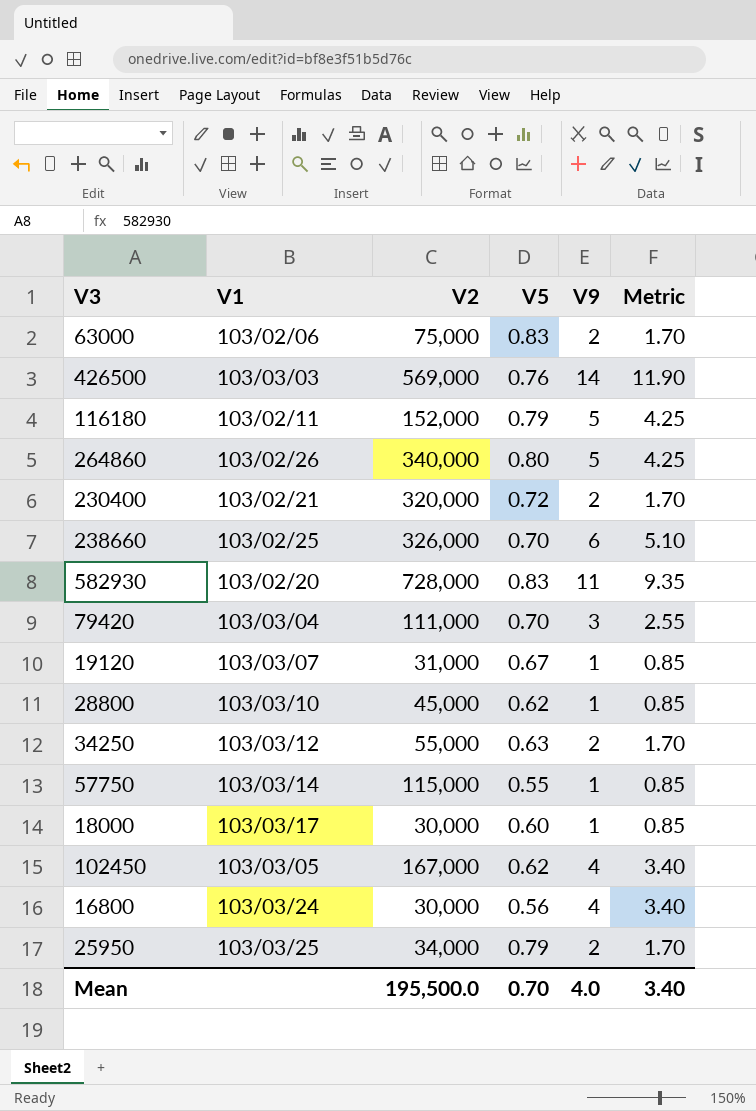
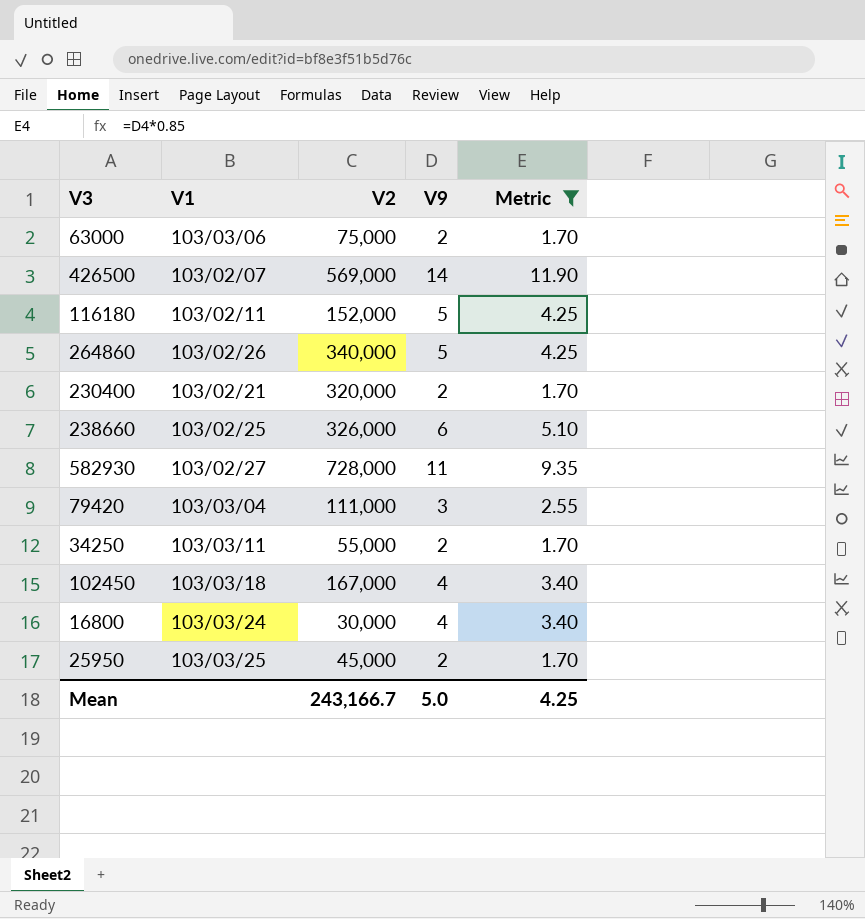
filter: none -> Metric != 0.85
column V5 | position: 4 -> none
63000 | V1: 103/02/06 -> 103/03/06
426500 | V1: 103/03/03 -> 103/02/07
582930 | V1: 103/02/20 -> 103/02/27
34250 | V1: 103/03/12 -> 103/03/11
102450 | V1: 103/03/05 -> 103/03/18
25950 | V2: 34,000 -> 45,000
Mean | V2: 195,500.0 -> 243,166.7
Mean | V9: 4.0 -> 5.0
Mean | Metric: 3.40 -> 4.25

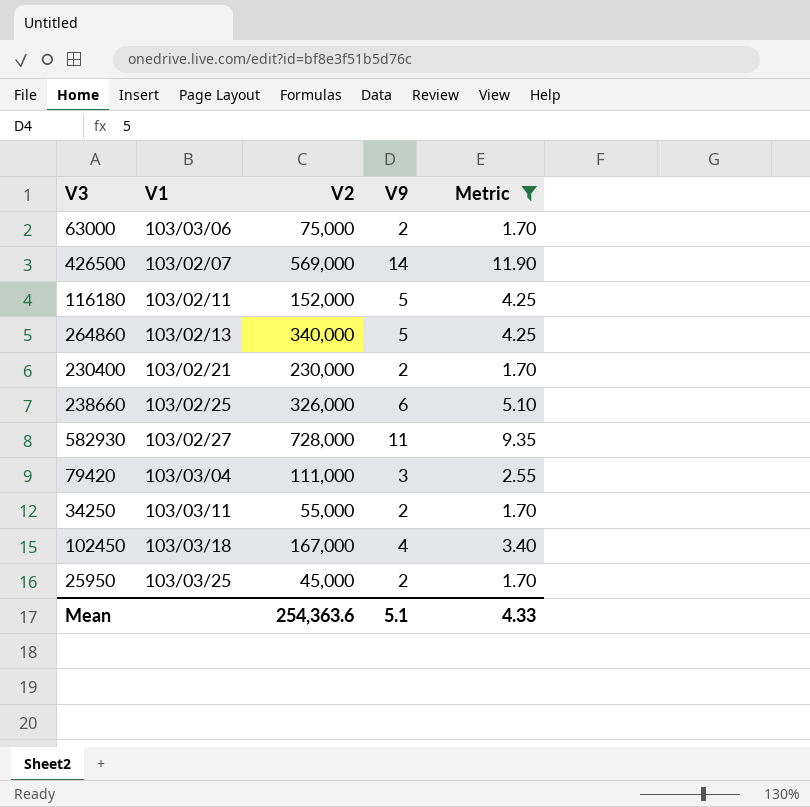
row 16800: 103/03/24 | 30,000 | 4 | 3.40 -> none
264860 | V1: 103/02/26 -> 103/02/13
230400 | V2: 320,000 -> 230,000
Mean | V2: 243,166.7 -> 254,363.6
Mean | V9: 5.0 -> 5.1
Mean | Metric: 4.25 -> 4.33

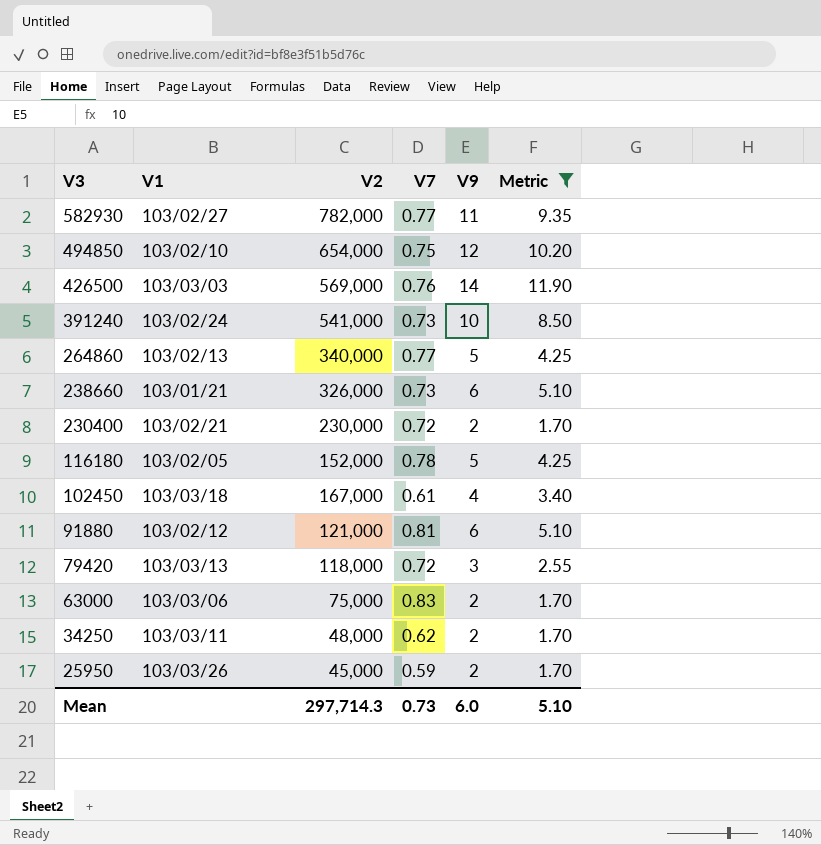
row order: none -> V3 descending
column V7 | position: none -> 4
582930 | V2: 728,000 -> 782,000
row 494850: none -> 103/02/10 | 654,000 | 0.75 | 12 | 10.20
426500 | V1: 103/02/07 -> 103/03/03
row 391240: none -> 103/02/24 | 541,000 | 0.73 | 10 | 8.50
238660 | V1: 103/02/25 -> 103/01/21
116180 | V1: 103/02/11 -> 103/02/05
row 91880: none -> 103/02/12 | 121,000 | 0.81 | 6 | 5.10
79420 | V1: 103/03/04 -> 103/03/13
79420 | V2: 111,000 -> 118,000
34250 | V2: 55,000 -> 48,000
25950 | V1: 103/03/25 -> 103/03/26
Mean | V2: 254,363.6 -> 297,714.3
Mean | V9: 5.1 -> 6.0
Mean | Metric: 4.33 -> 5.10

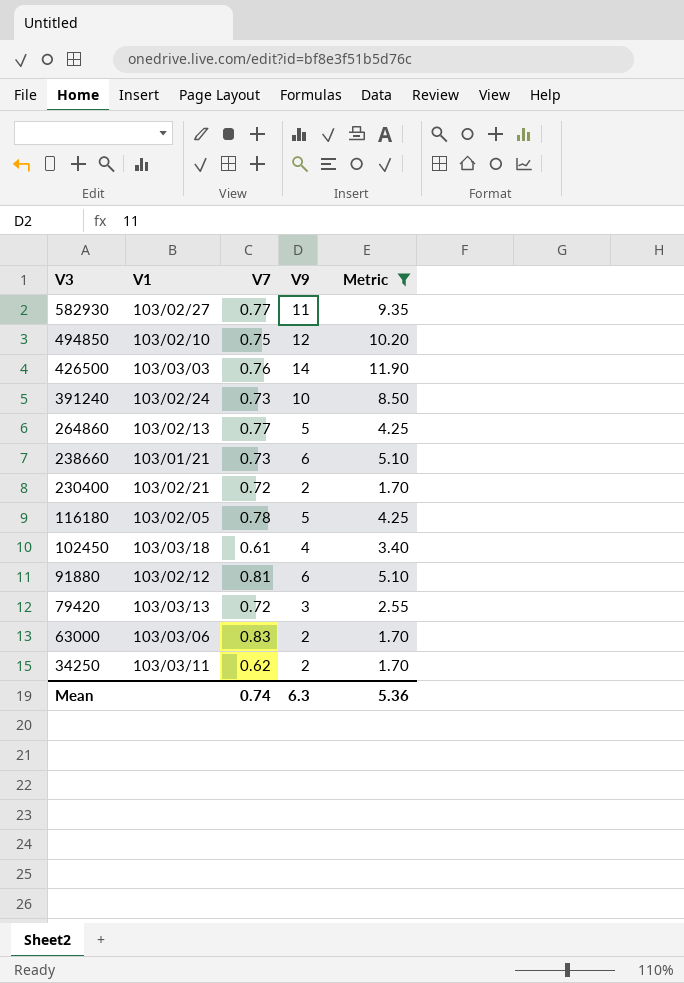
column V2 | position: 3 -> none
row 25950: 103/03/26 | 45,000 | 0.59 | 2 | 1.70 -> none
Mean | V7: 0.73 -> 0.74
Mean | V9: 6.0 -> 6.3
Mean | Metric: 5.10 -> 5.36

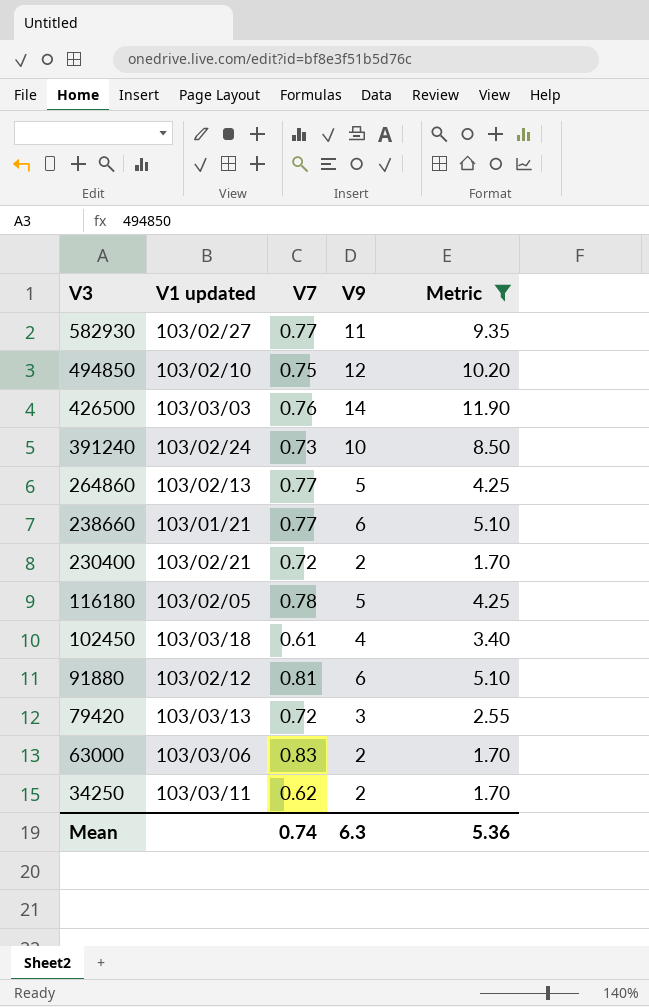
column name: V1 -> V1 updated
238660 | V7: 0.73 -> 0.77

